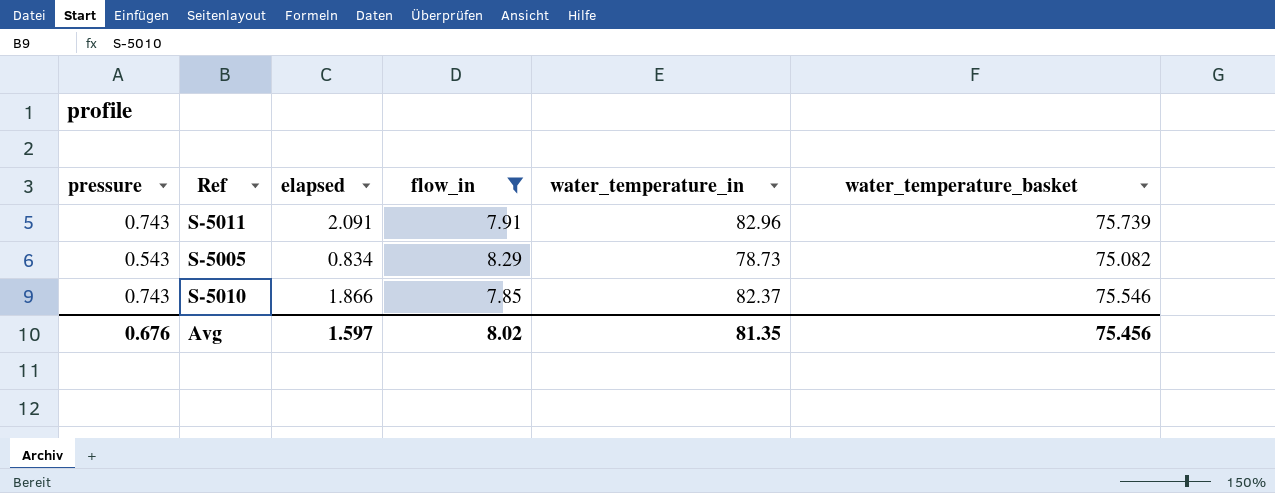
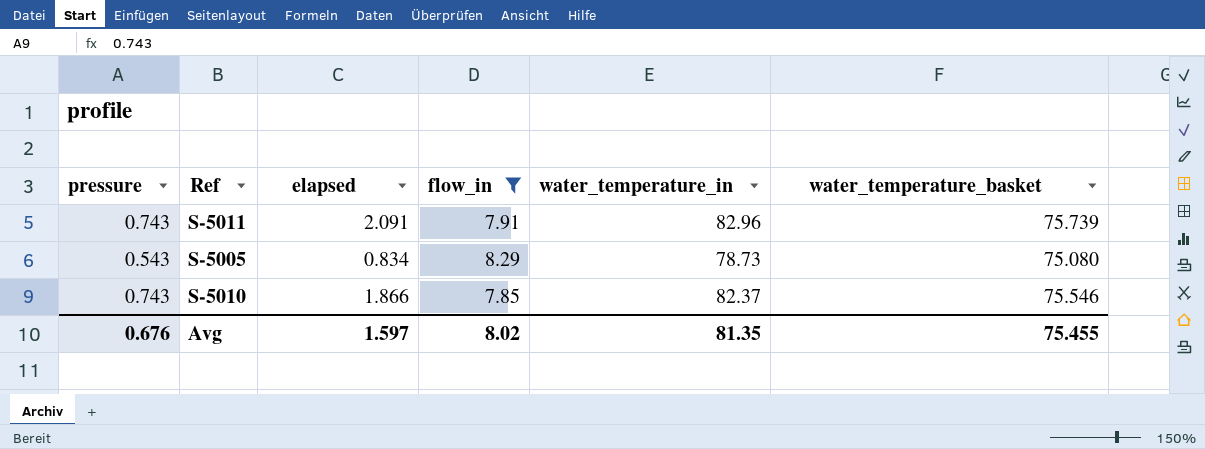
S-5005 | water_temperature_basket: 75.082 -> 75.080
Avg | water_temperature_basket: 75.456 -> 75.455

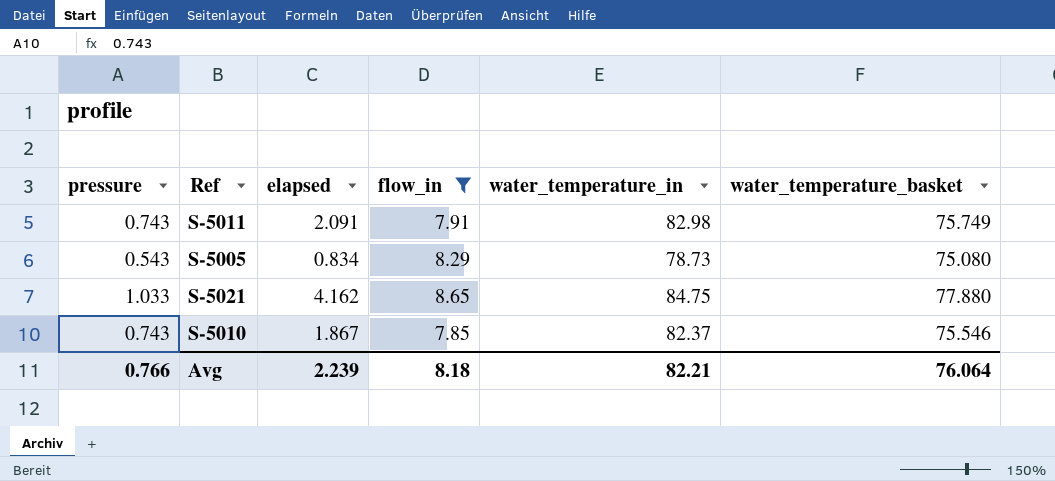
S-5011 | water_temperature_in: 82.96 -> 82.98
S-5011 | water_temperature_basket: 75.739 -> 75.749
row S-5021: none -> 1.033 | 4.162 | 8.65 | 84.75 | 77.880
S-5010 | elapsed: 1.866 -> 1.867
Avg | pressure: 0.676 -> 0.766
Avg | elapsed: 1.597 -> 2.239
Avg | flow_in: 8.02 -> 8.18
Avg | water_temperature_in: 81.35 -> 82.21
Avg | water_temperature_basket: 75.455 -> 76.064

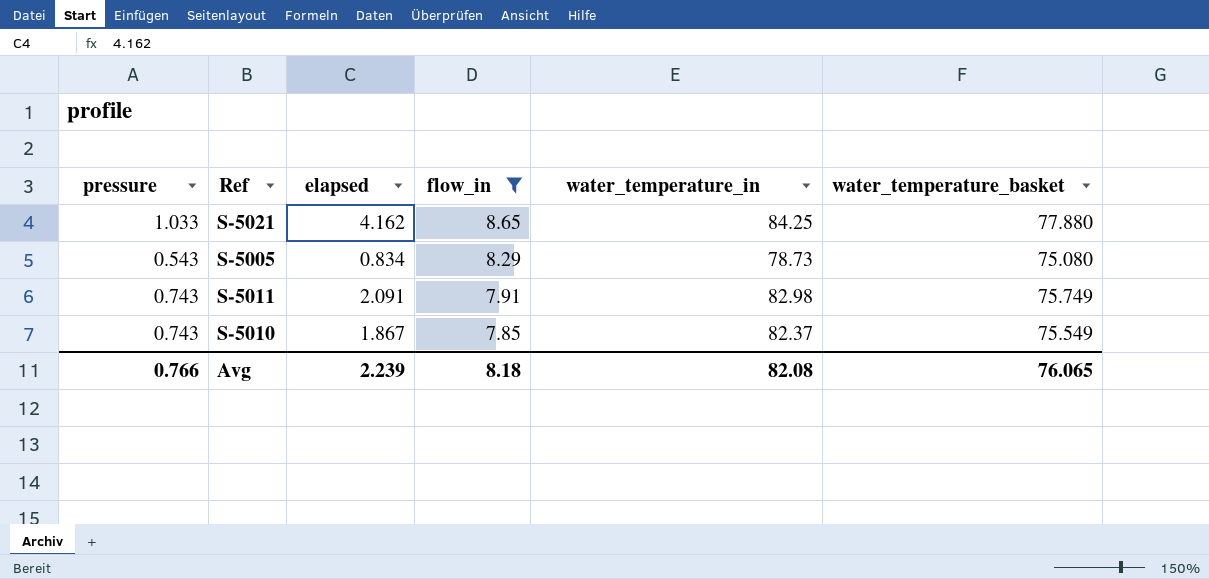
row order: none -> flow_in descending
S-5021 | water_temperature_in: 84.75 -> 84.25
S-5010 | water_temperature_basket: 75.546 -> 75.549
Avg | water_temperature_in: 82.21 -> 82.08
Avg | water_temperature_basket: 76.064 -> 76.065

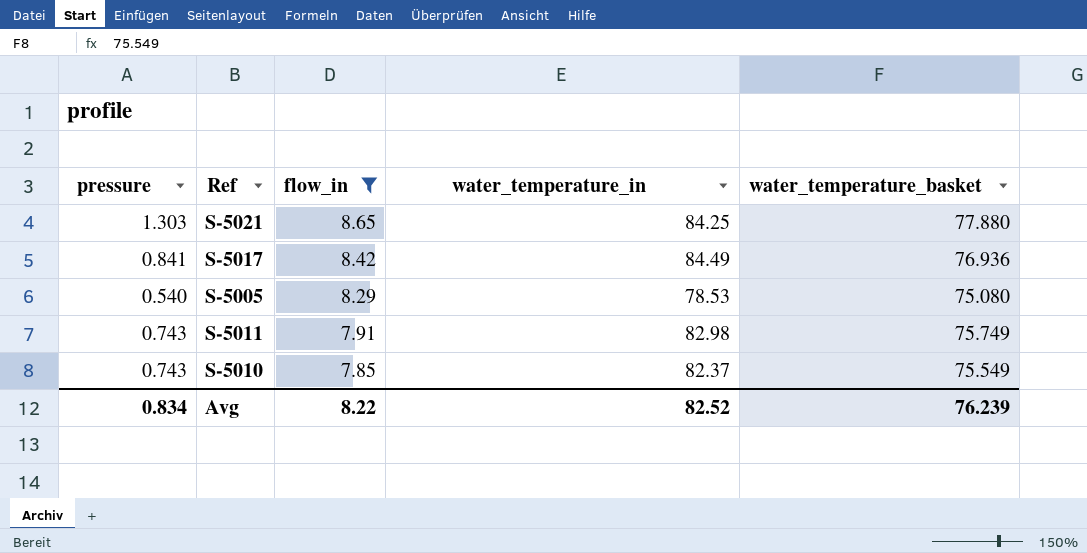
column elapsed | position: 3 -> none
S-5021 | pressure: 1.033 -> 1.303
row S-5017: none -> 0.841 | 8.42 | 84.49 | 76.936
S-5005 | pressure: 0.543 -> 0.540
S-5005 | water_temperature_in: 78.73 -> 78.53
Avg | pressure: 0.766 -> 0.834
Avg | flow_in: 8.18 -> 8.22
Avg | water_temperature_in: 82.08 -> 82.52
Avg | water_temperature_basket: 76.065 -> 76.239

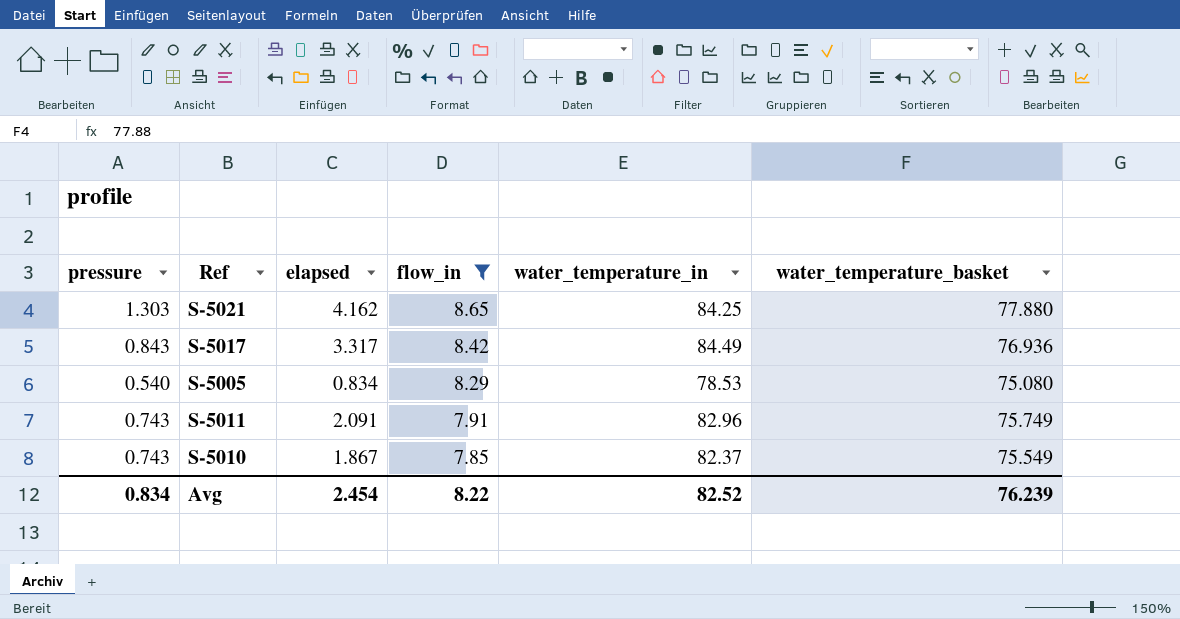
column elapsed | position: none -> 3
S-5017 | pressure: 0.841 -> 0.843
S-5011 | water_temperature_in: 82.98 -> 82.96

